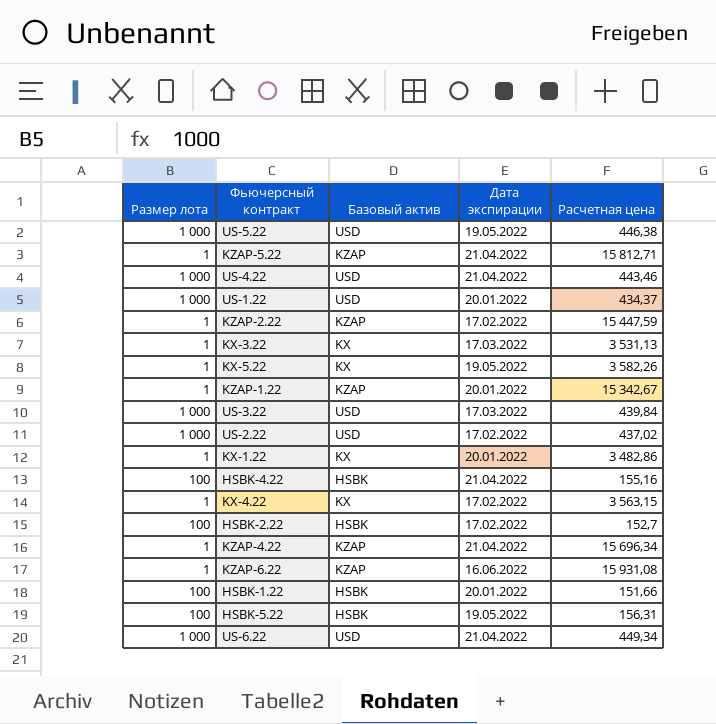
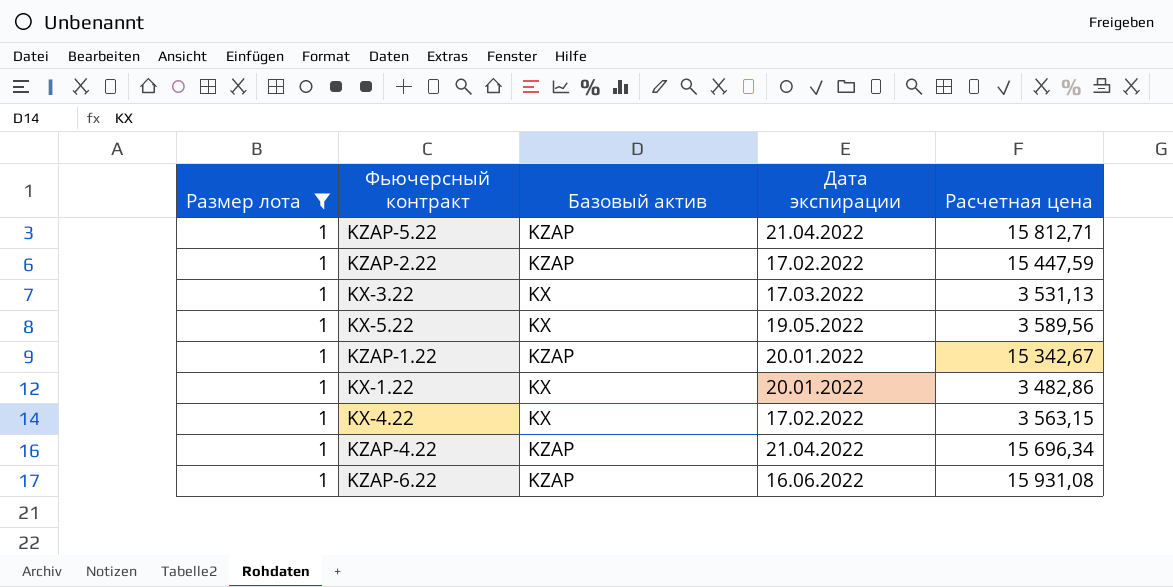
filter: none -> Размер лота = 1
KX-5.22 | Расчетная цена: 3 582,26 -> 3 589,56

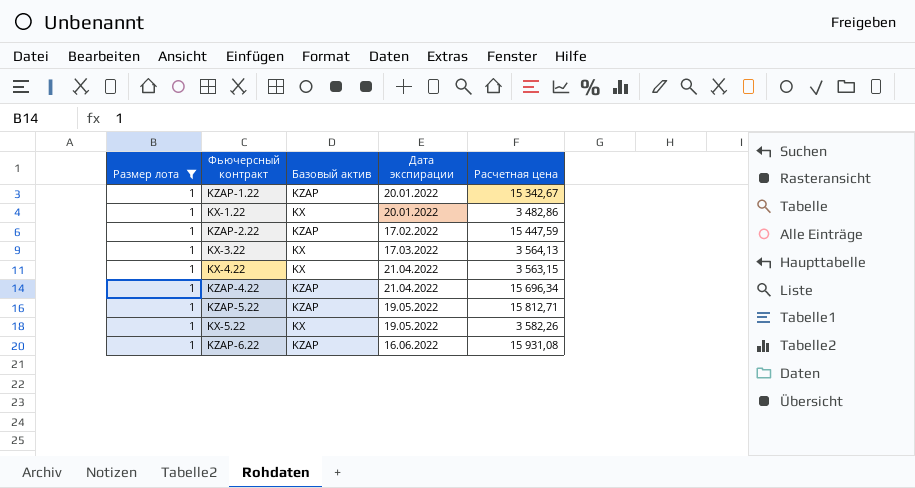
row order: none -> Дата экспирации ascending
KX-3.22 | Расчетная цена: 3 531,13 -> 3 564,13
KX-4.22 | Дата экспирации: 17.02.2022 -> 21.04.2022
KZAP-5.22 | Дата экспирации: 21.04.2022 -> 19.05.2022
KX-5.22 | Расчетная цена: 3 589,56 -> 3 582,26

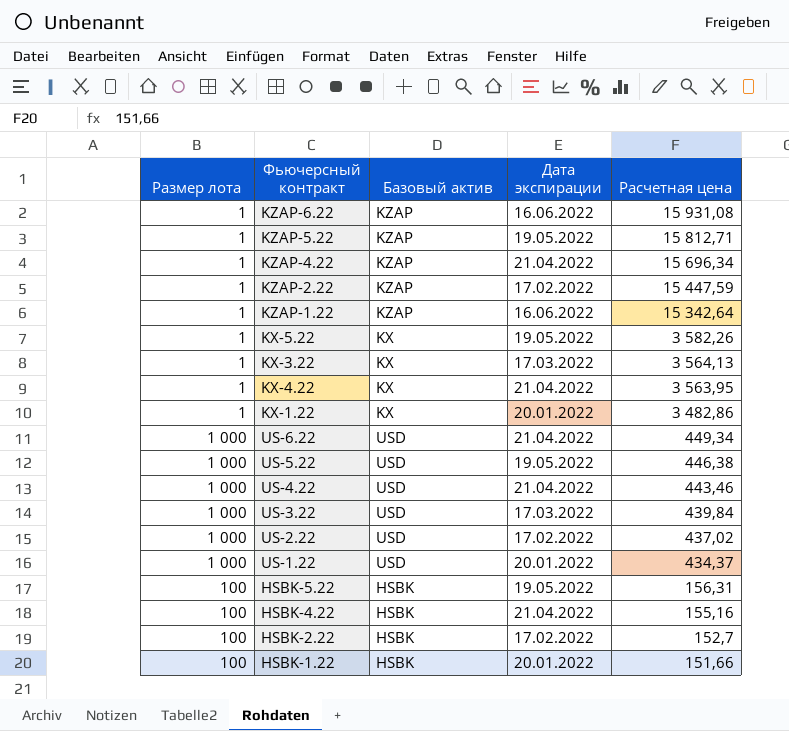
filter: Размер лота = 1 -> none
row order: Дата экспирации ascending -> Расчетная цена descending
KZAP-1.22 | Дата экспирации: 20.01.2022 -> 16.06.2022
KZAP-1.22 | Расчетная цена: 15 342,67 -> 15 342,64
KX-4.22 | Расчетная цена: 3 563,15 -> 3 563,95

